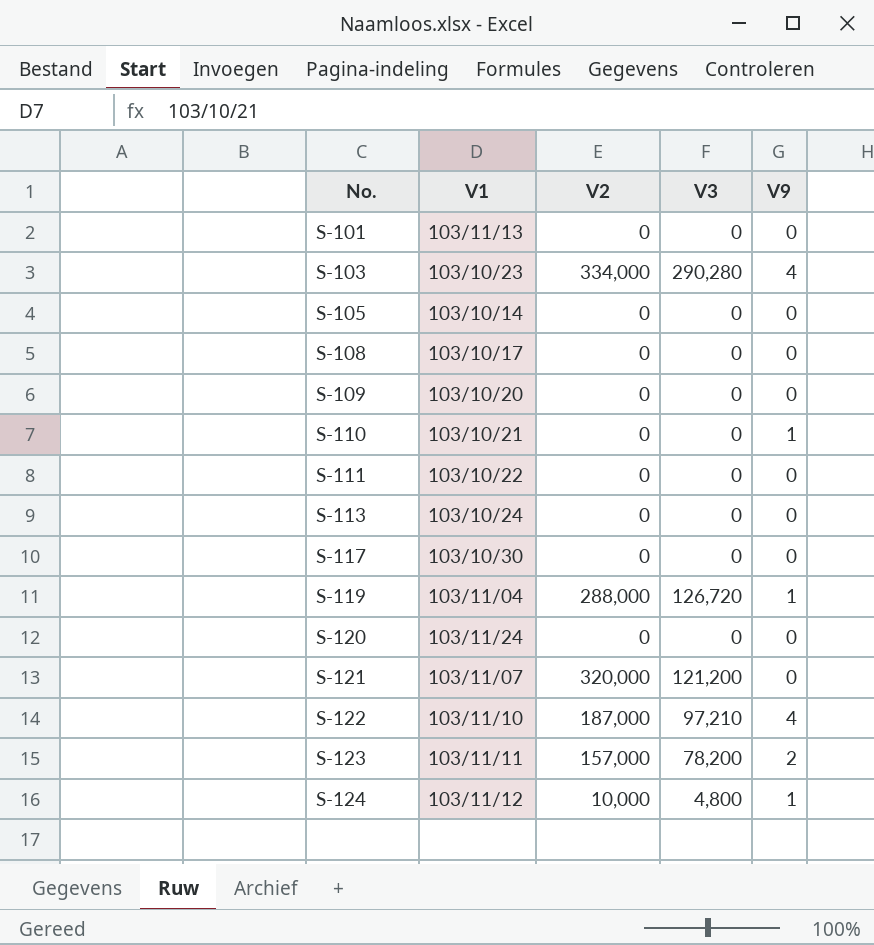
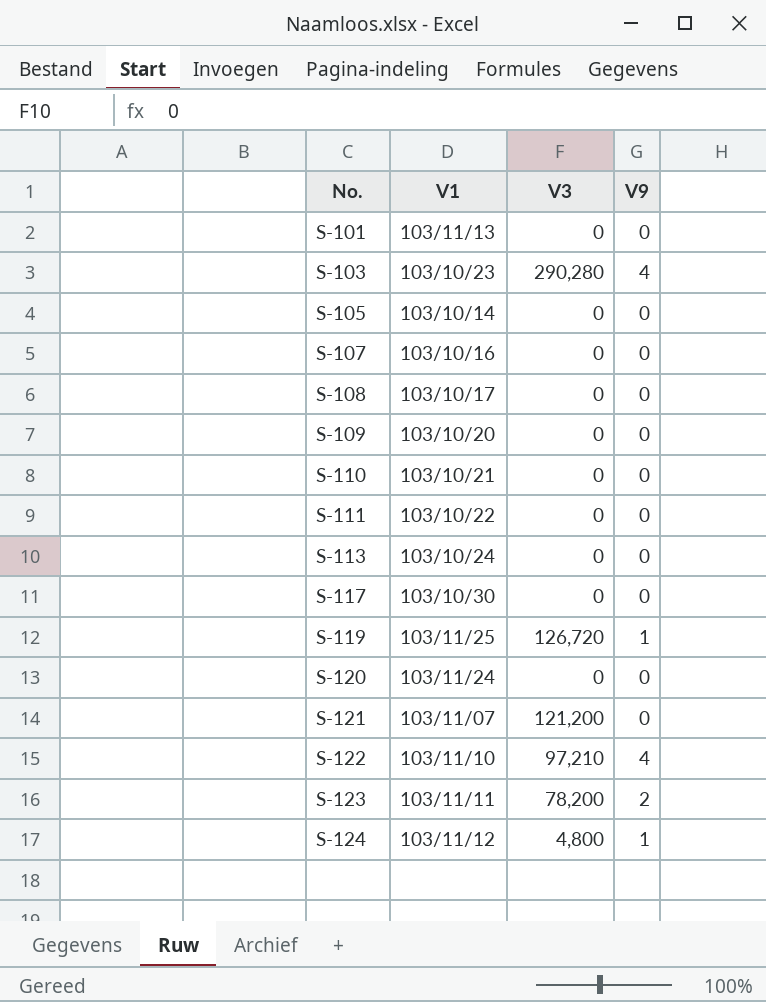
column V2 | position: 3 -> none
row S-107: none -> 103/10/16 | 0 | 0
S-110 | V9: 1 -> 0
S-119 | V1: 103/11/04 -> 103/11/25

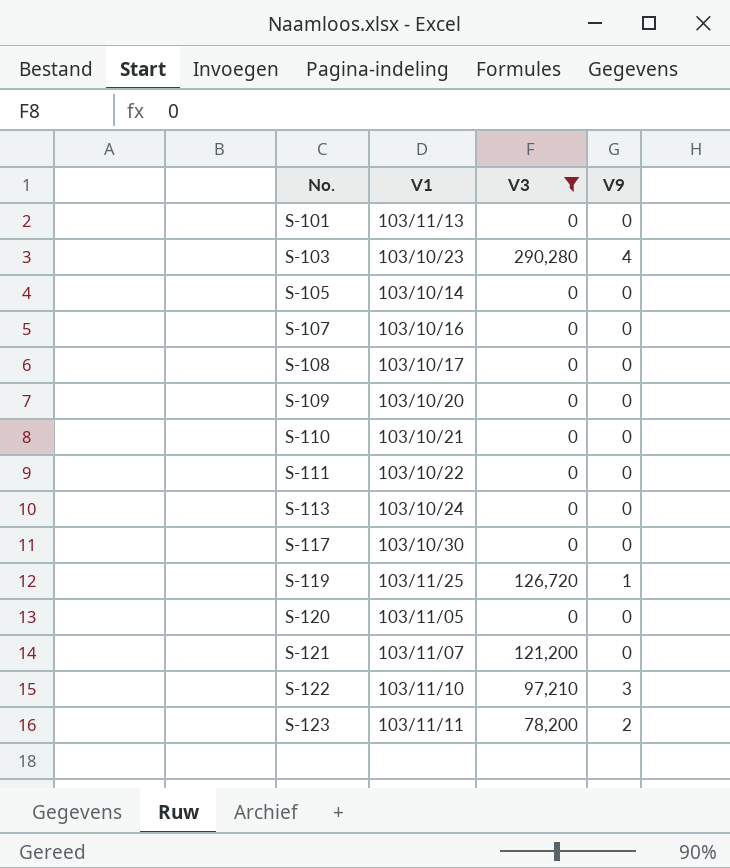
filter: none -> V3 != 4,800
S-120 | V1: 103/11/24 -> 103/11/05
S-122 | V9: 4 -> 3

